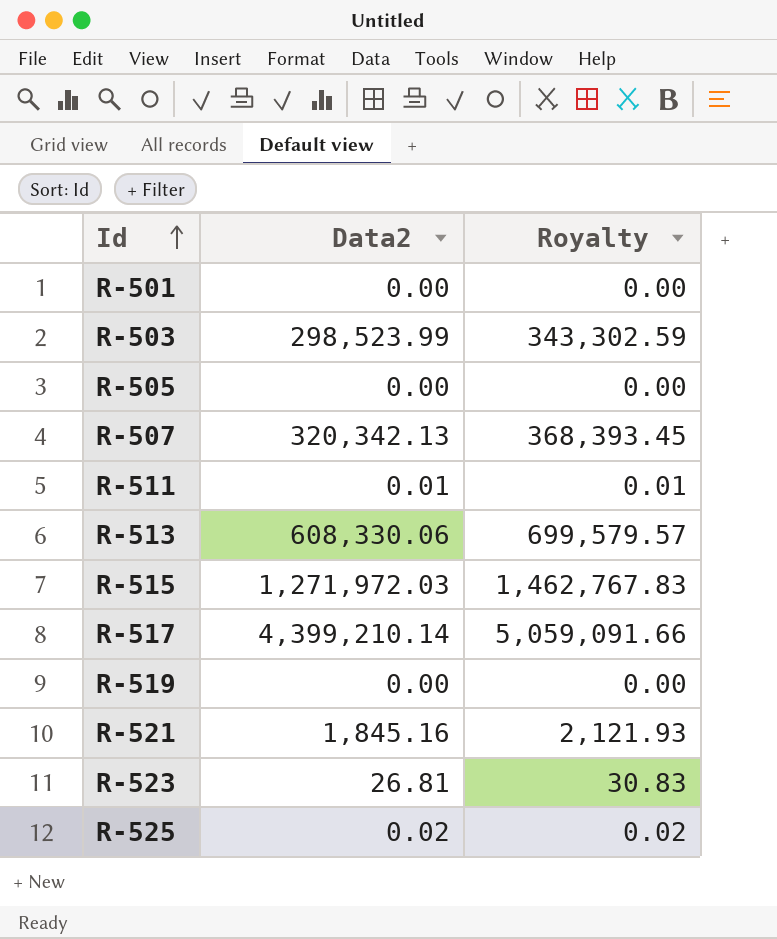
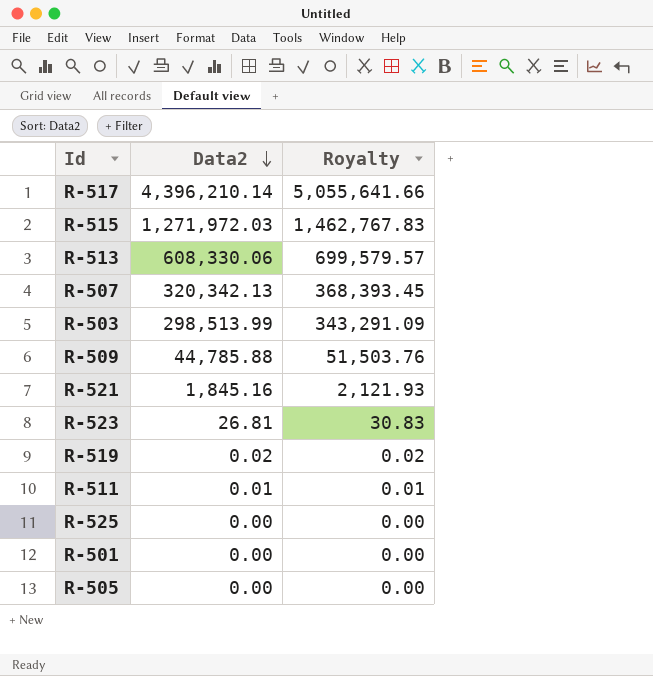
row order: Id ascending -> Data2 descending
R-517 | Data2: 4,399,210.14 -> 4,396,210.14
R-517 | Royalty: 5,059,091.66 -> 5,055,641.66
R-503 | Data2: 298,523.99 -> 298,513.99
R-503 | Royalty: 343,302.59 -> 343,291.09
row R-509: none -> 44,785.88 | 51,503.76
R-519 | Data2: 0.00 -> 0.02
R-519 | Royalty: 0.00 -> 0.02
R-525 | Data2: 0.02 -> 0.00
R-525 | Royalty: 0.02 -> 0.00

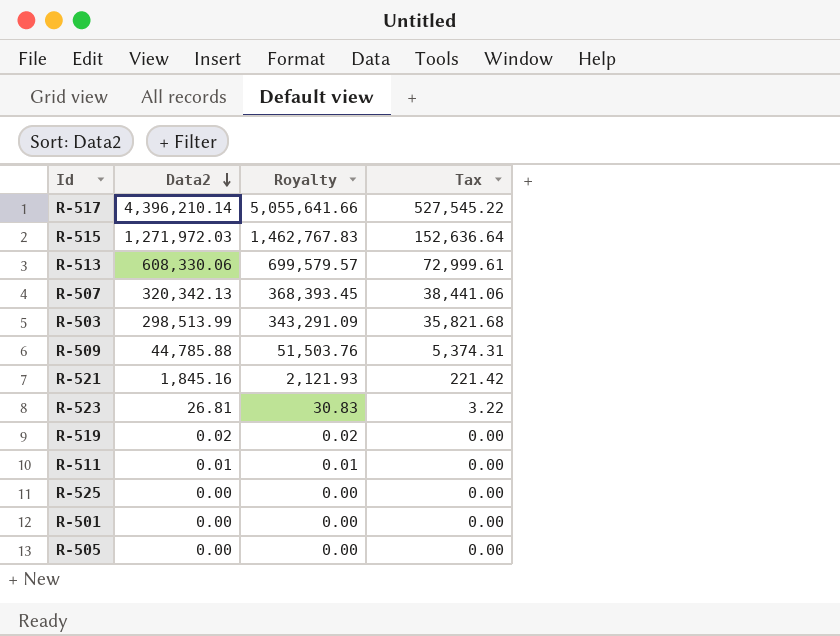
column Tax | formula: none -> [Data2] * 0.12

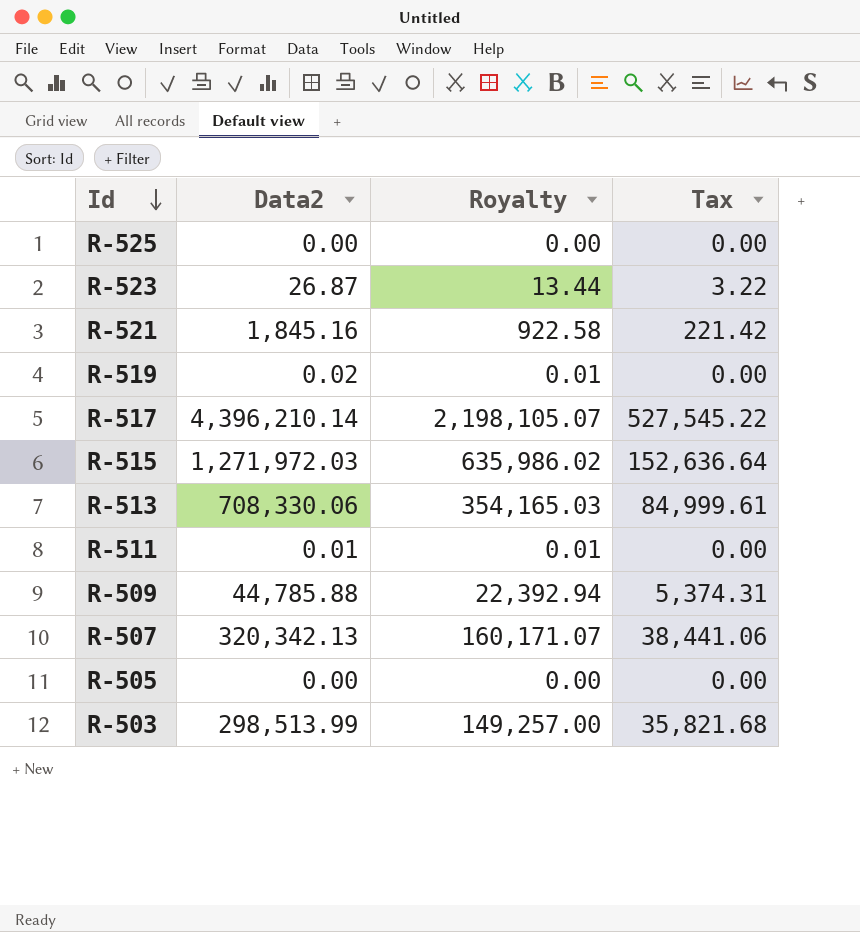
row order: Data2 descending -> Id descending
column Royalty | formula: [Data2] * 1.15 -> [Data2] * 0.5
row R-501: 0.00 | 0.00 | 0.00 -> none
R-523 | Data2: 26.81 -> 26.87
R-513 | Data2: 608,330.06 -> 708,330.06
R-513 | Tax: 72,999.61 -> 84,999.61

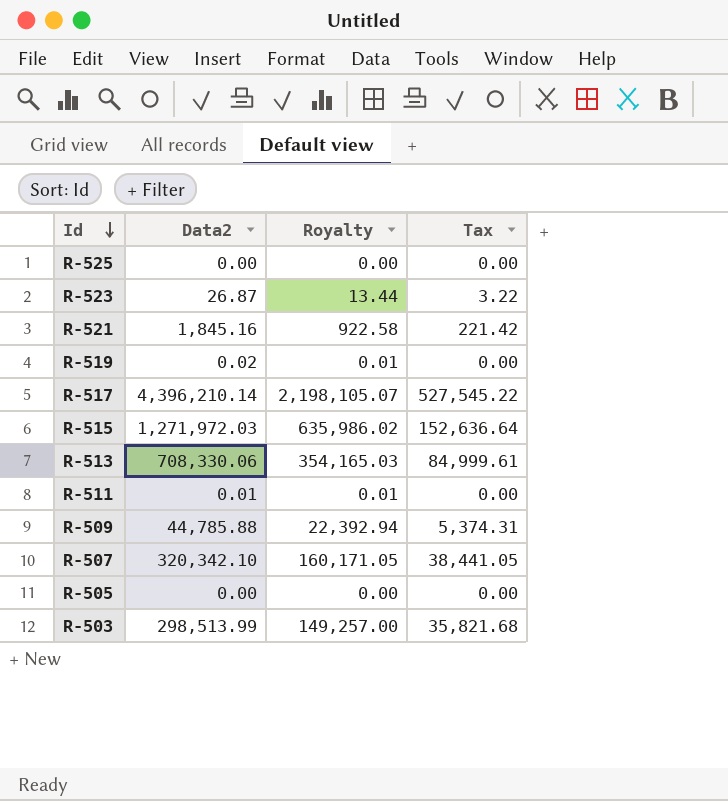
R-507 | Data2: 320,342.13 -> 320,342.10
R-507 | Royalty: 160,171.07 -> 160,171.05
R-507 | Tax: 38,441.06 -> 38,441.05

